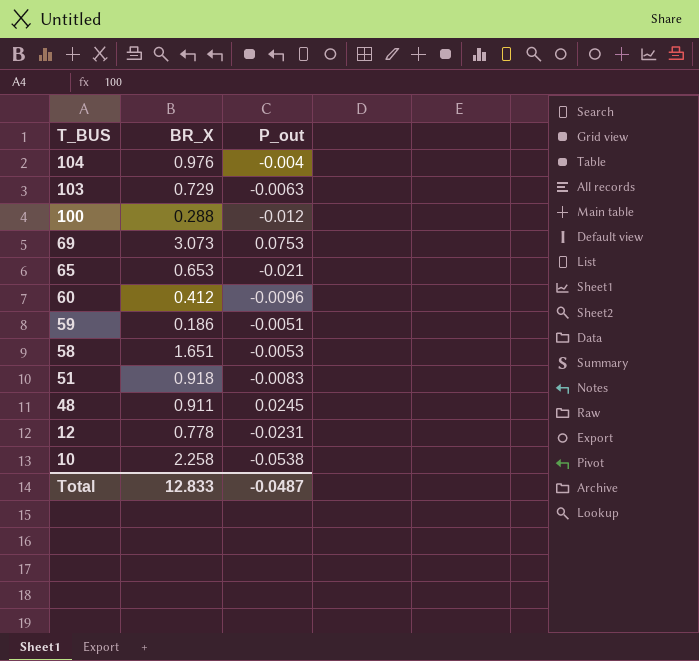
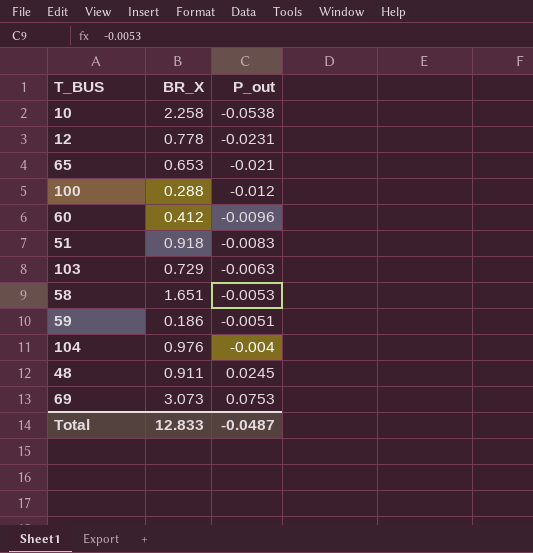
row order: T_BUS descending -> P_out ascending

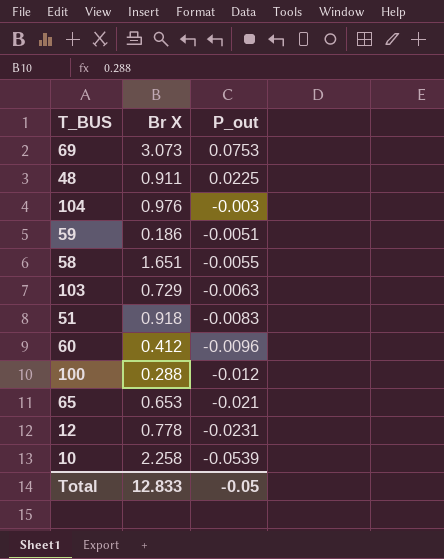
row order: P_out ascending -> P_out descending
column name: BR_X -> Br X
48 | P_out: 0.0245 -> 0.0225
104 | P_out: -0.004 -> -0.003
58 | P_out: -0.0053 -> -0.0055
10 | P_out: -0.0538 -> -0.0539
Total | P_out: -0.0487 -> -0.05

